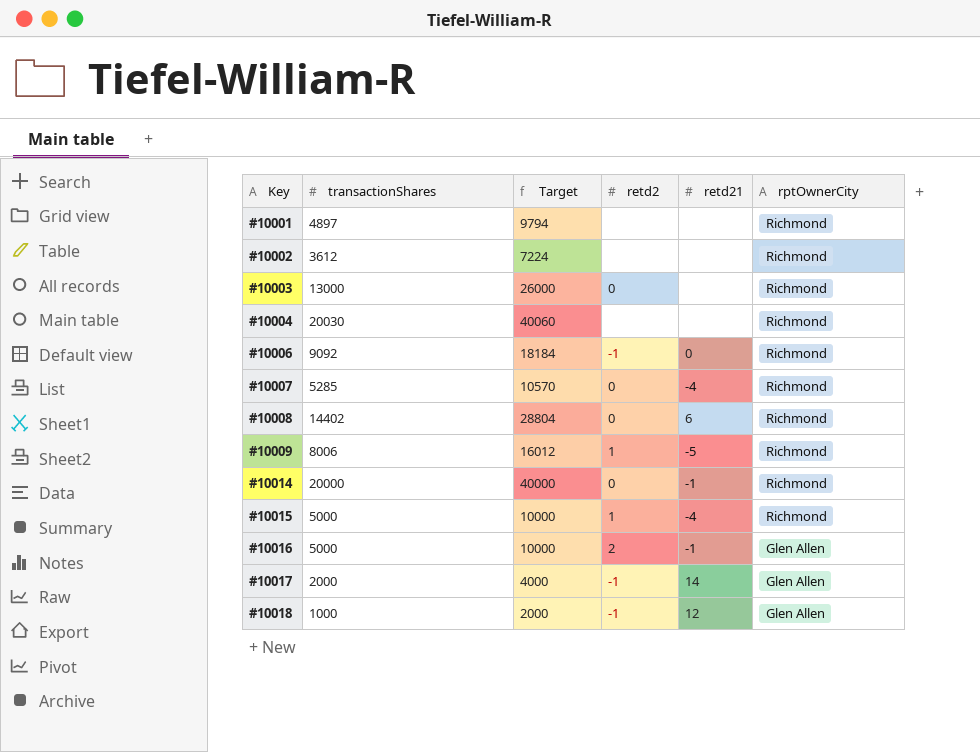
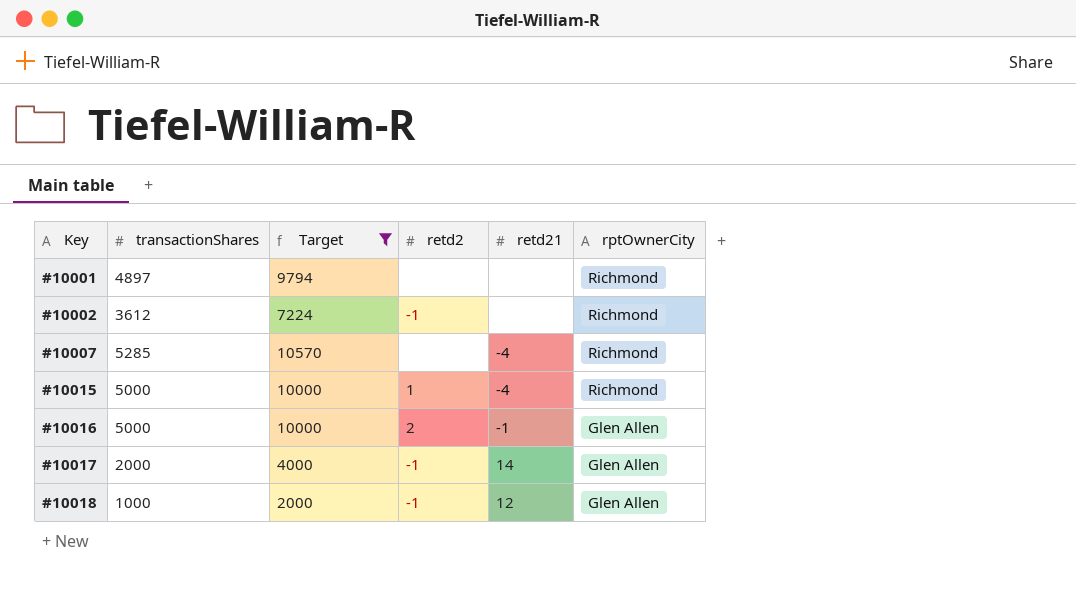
filter: none -> Target <= 10570
#10002 | retd2: none -> -1
#10007 | retd2: 0 -> none

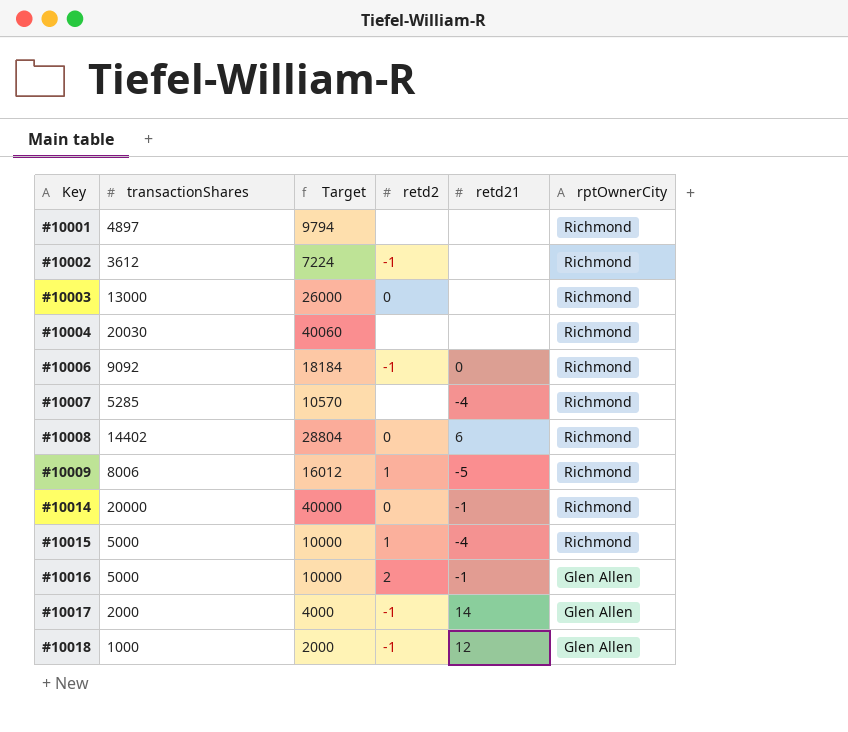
filter: Target <= 10570 -> none

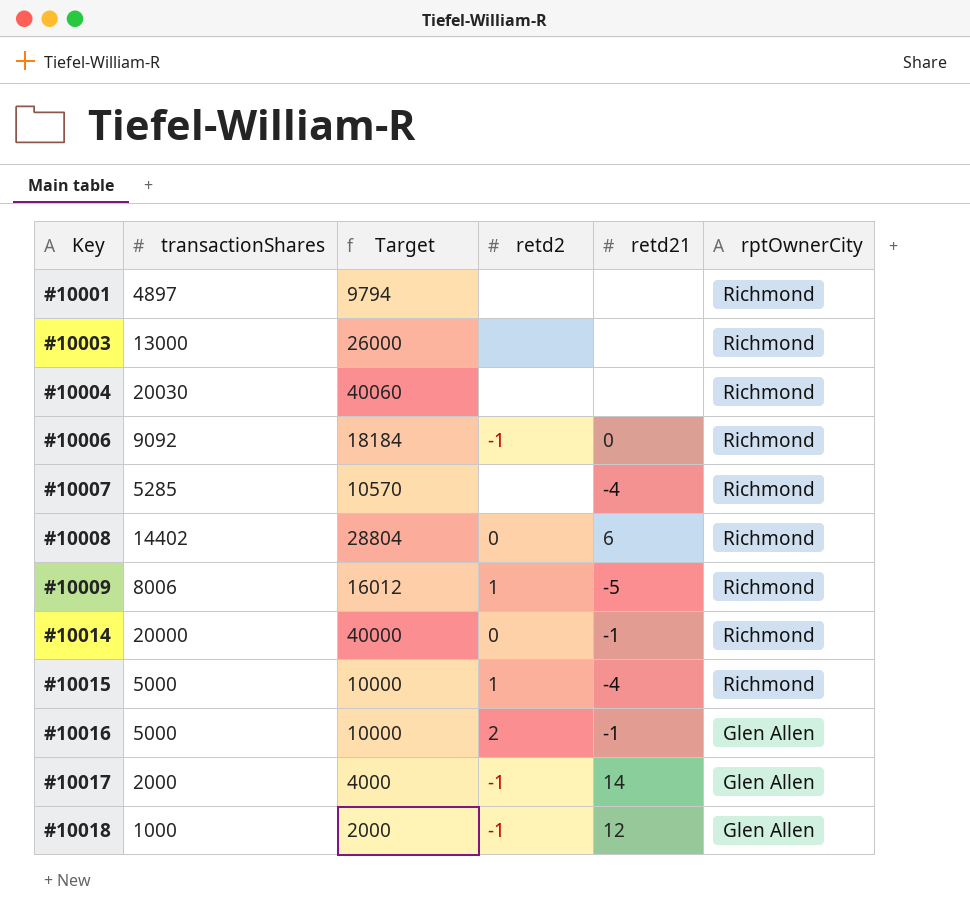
row #10002: 3612 | 7224 | -1 | none | Richmond -> none
#10003 | retd2: 0 -> none

